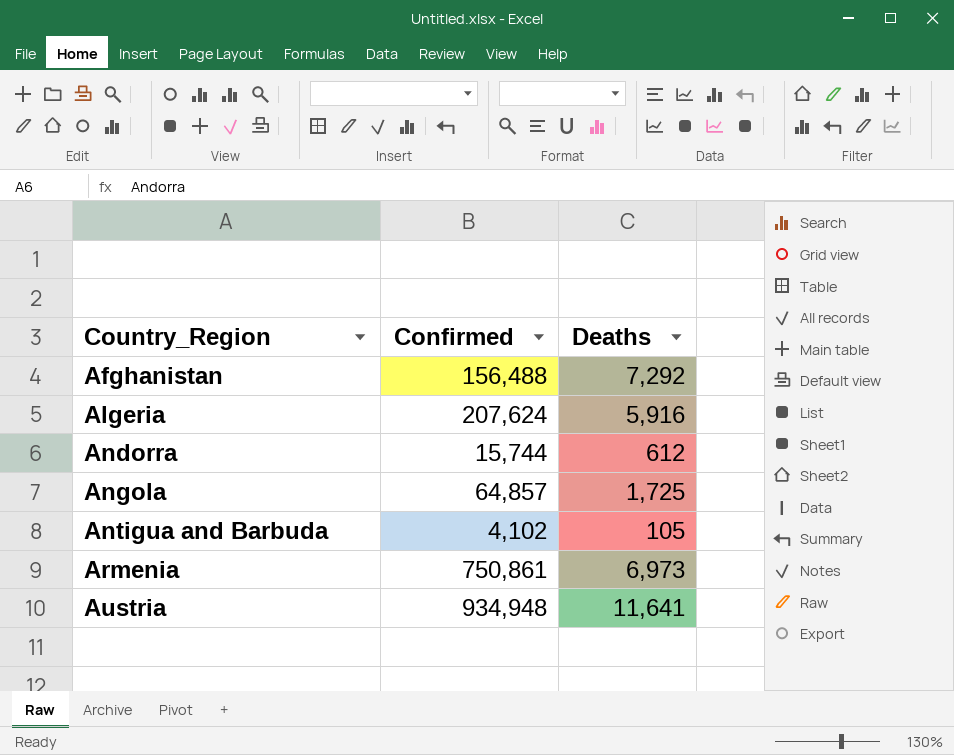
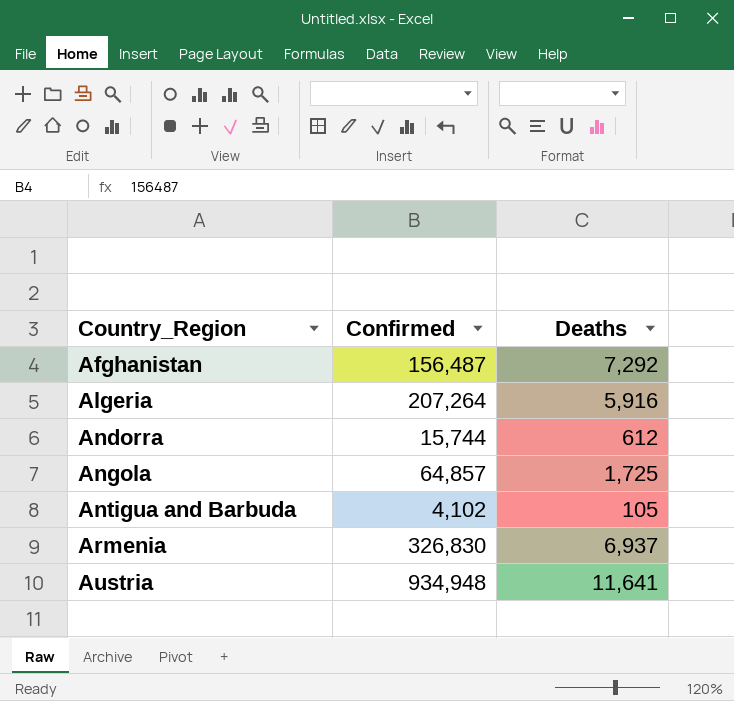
Afghanistan | Confirmed: 156,488 -> 156,487
Algeria | Confirmed: 207,624 -> 207,264
Armenia | Confirmed: 750,861 -> 326,830
Armenia | Deaths: 6,973 -> 6,937

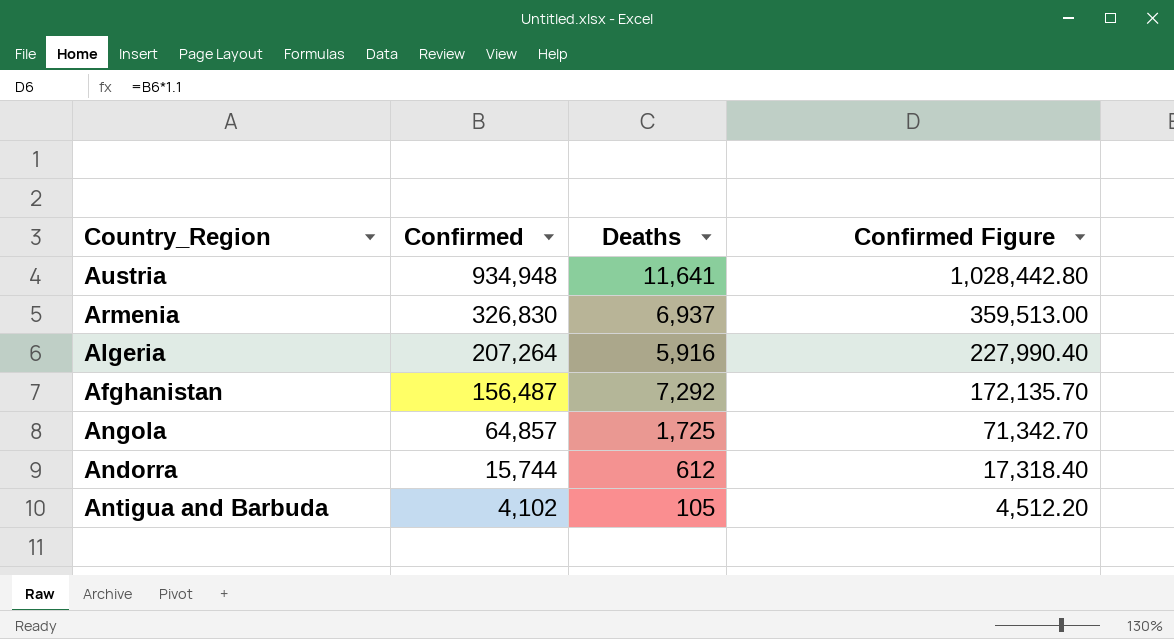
row order: Country_Region ascending -> Confirmed descending
column Confirmed Figure | formula: none -> [Confirmed] * 1.1

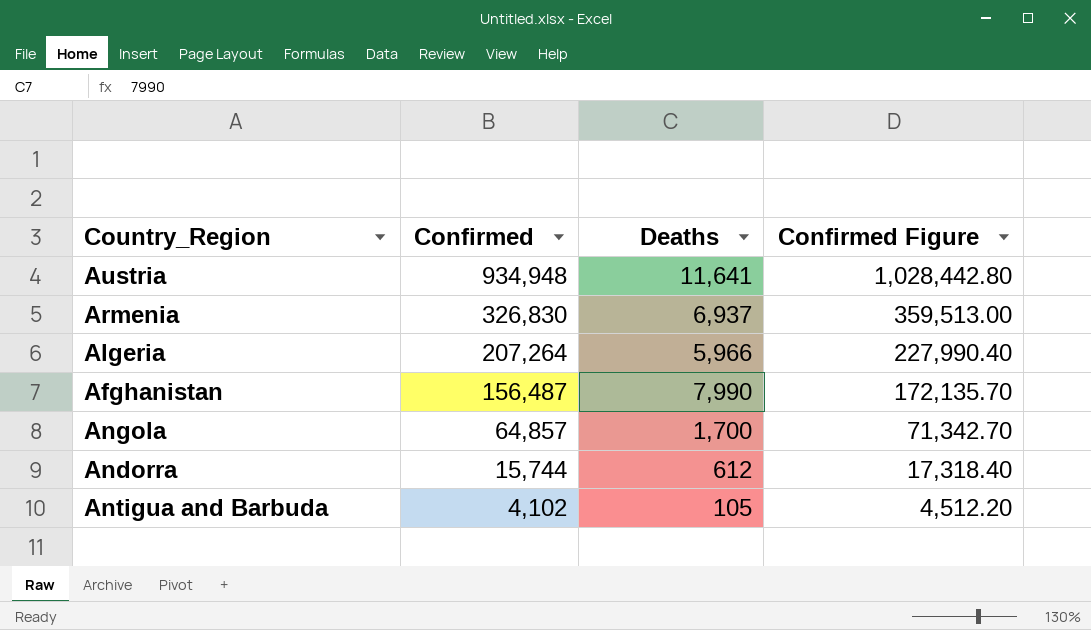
Algeria | Deaths: 5,916 -> 5,966
Afghanistan | Deaths: 7,292 -> 7,990
Angola | Deaths: 1,725 -> 1,700

